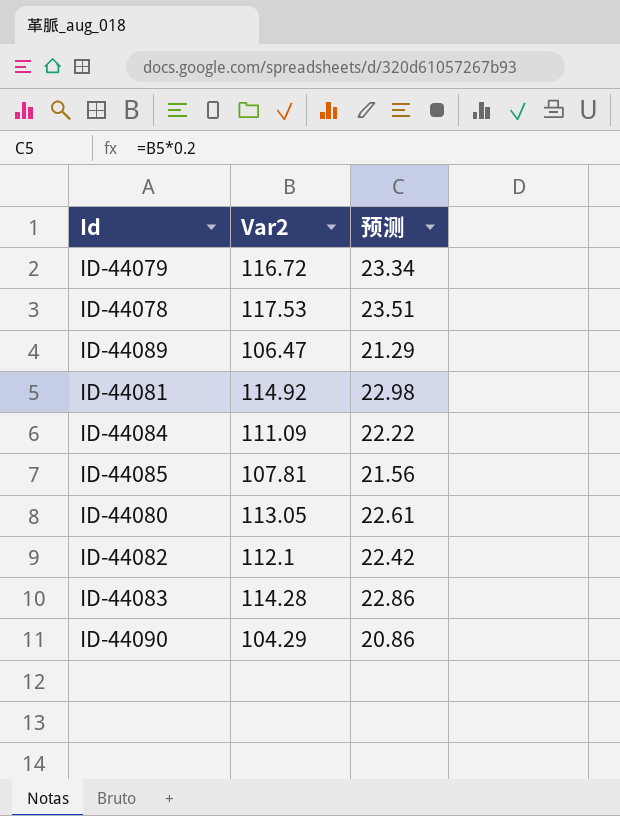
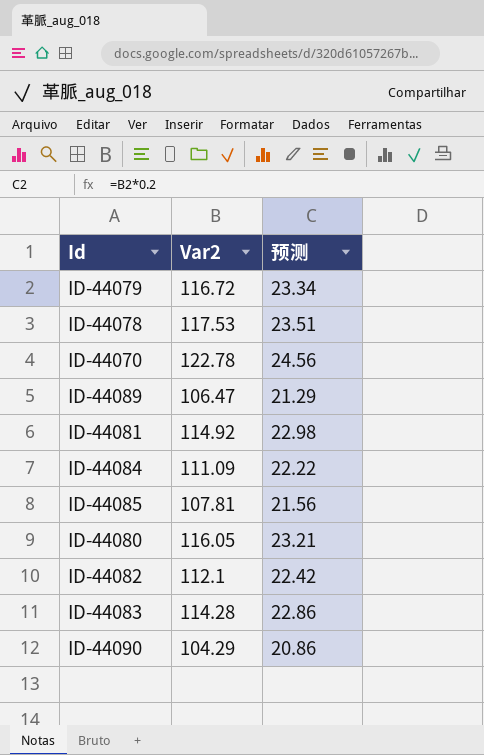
row ID-44070: none -> 122.78 | 24.56
ID-44080 | Var2: 113.05 -> 116.05
ID-44080 | 预测: 22.61 -> 23.21

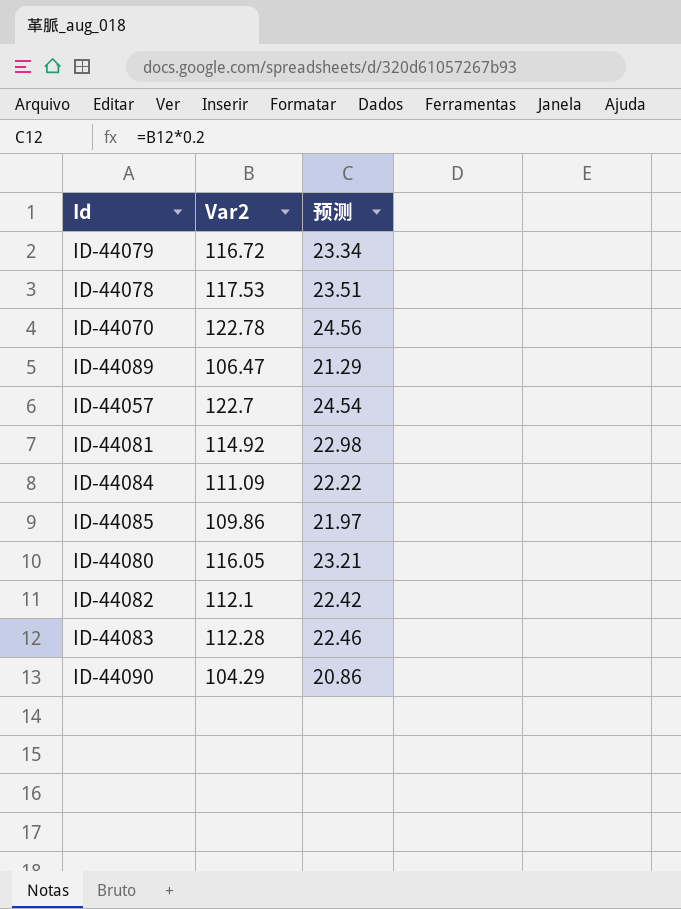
row ID-44057: none -> 122.7 | 24.54
ID-44085 | Var2: 107.81 -> 109.86
ID-44085 | 预测: 21.56 -> 21.97
ID-44083 | Var2: 114.28 -> 112.28
ID-44083 | 预测: 22.86 -> 22.46

